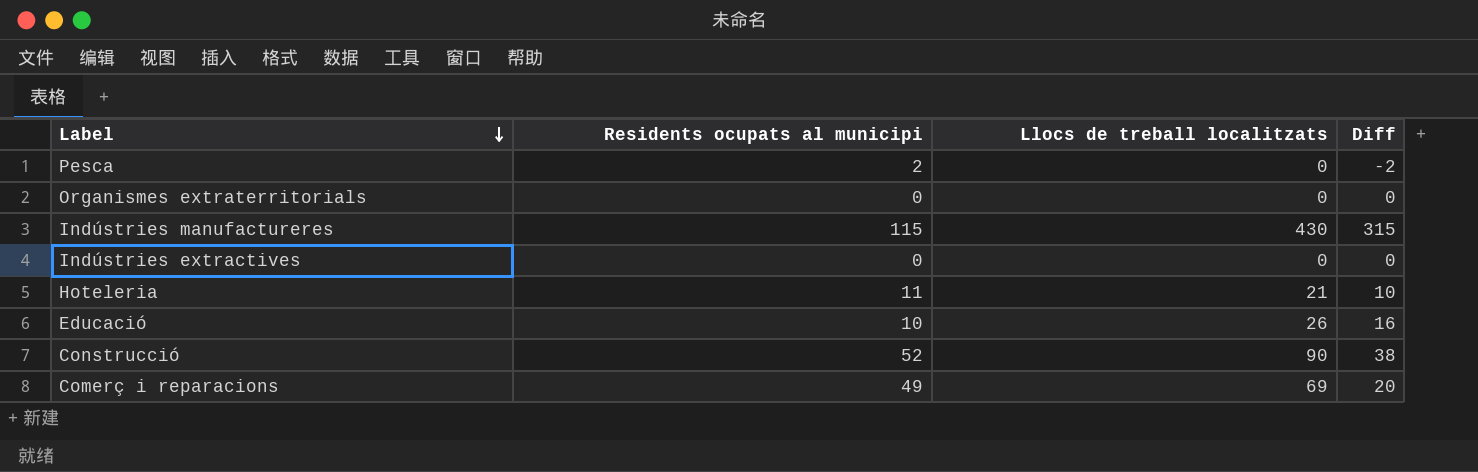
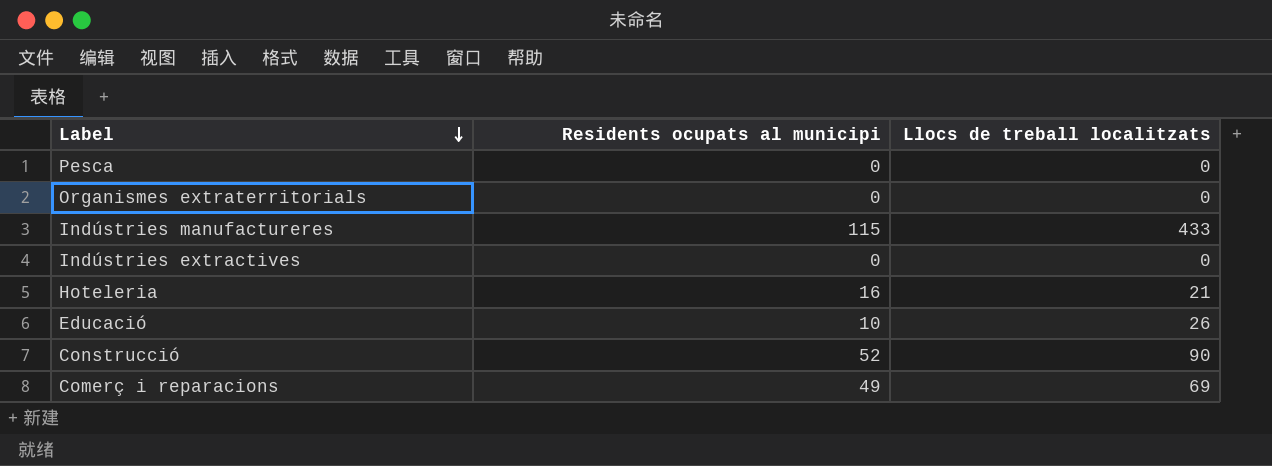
column Diff | formula: [Llocs de treball localitzats] - [Residents ocupats al municipi] -> none
Pesca | Residents ocupats al municipi: 2 -> 0
Indústries manufactureres | Llocs de treball localitzats: 430 -> 433
Hoteleria | Residents ocupats al municipi: 11 -> 16

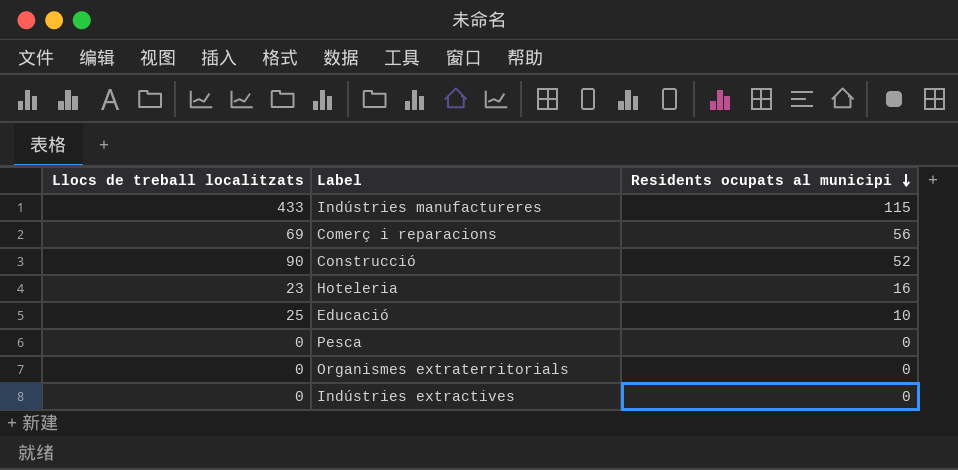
row order: Label descending -> Residents ocupats al municipi descending
column Llocs de treball localitzats | position: 3 -> 1
Comerç i reparacions | Residents ocupats al municipi: 49 -> 56
Hoteleria | Llocs de treball localitzats: 21 -> 23
Educació | Llocs de treball localitzats: 26 -> 25

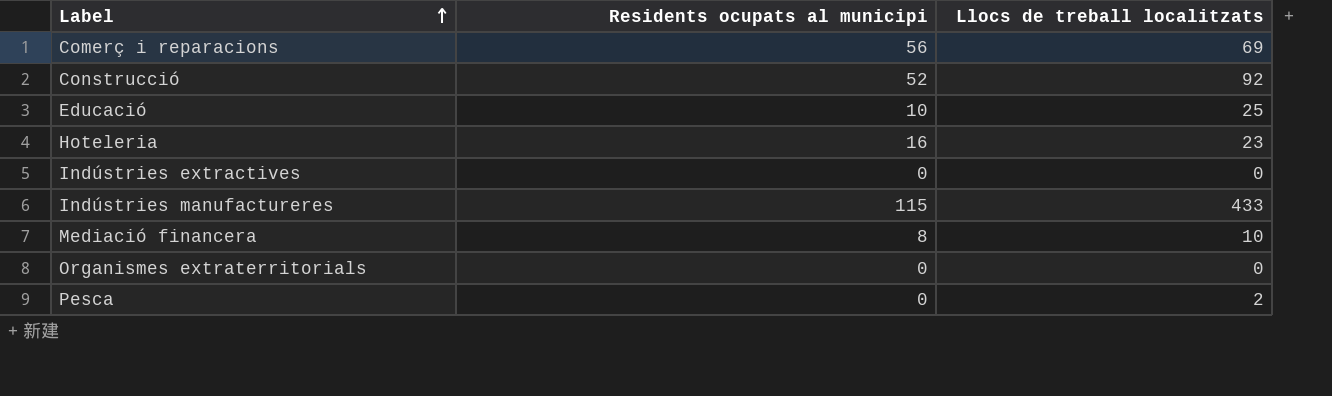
row order: Residents ocupats al municipi descending -> Label ascending
column Llocs de treball localitzats | position: 1 -> 3
Construcció | Llocs de treball localitzats: 90 -> 92
row Mediació financera: none -> 8 | 10
Pesca | Llocs de treball localitzats: 0 -> 2

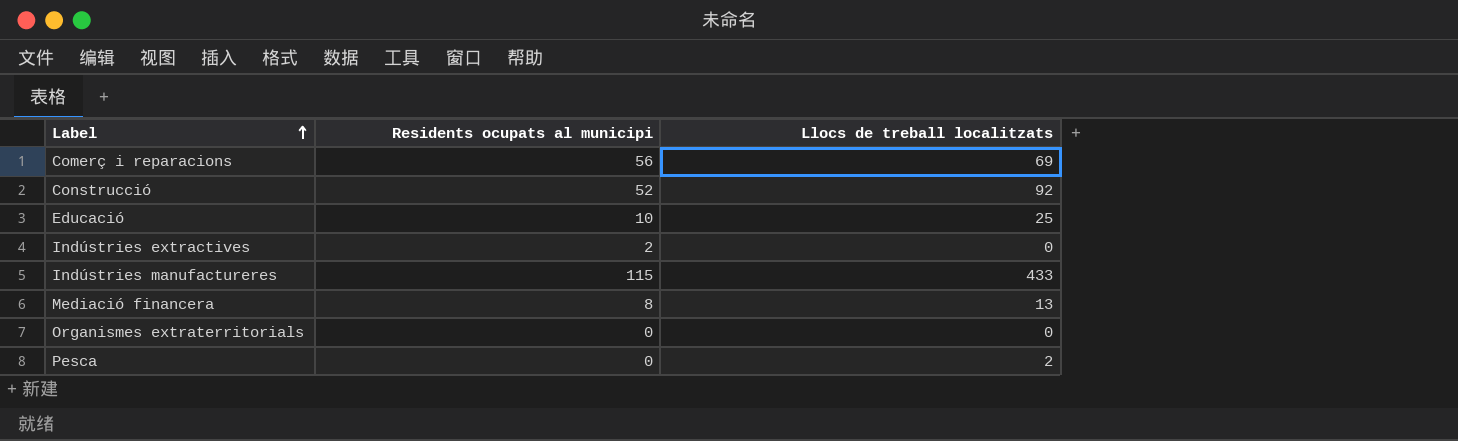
row Hoteleria: 16 | 23 -> none
Indústries extractives | Residents ocupats al municipi: 0 -> 2
Mediació financera | Llocs de treball localitzats: 10 -> 13

